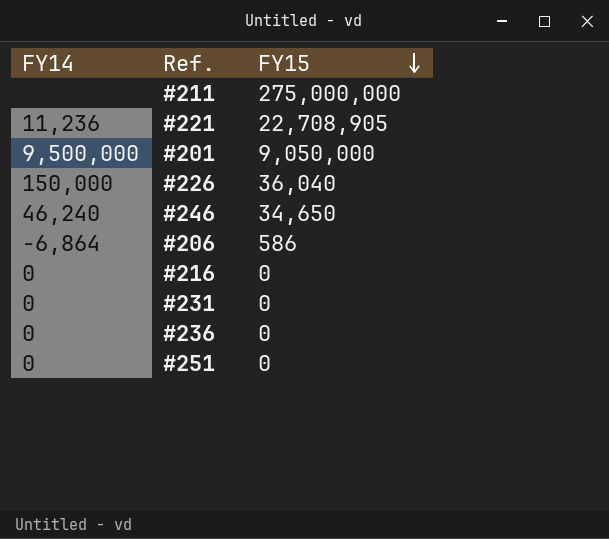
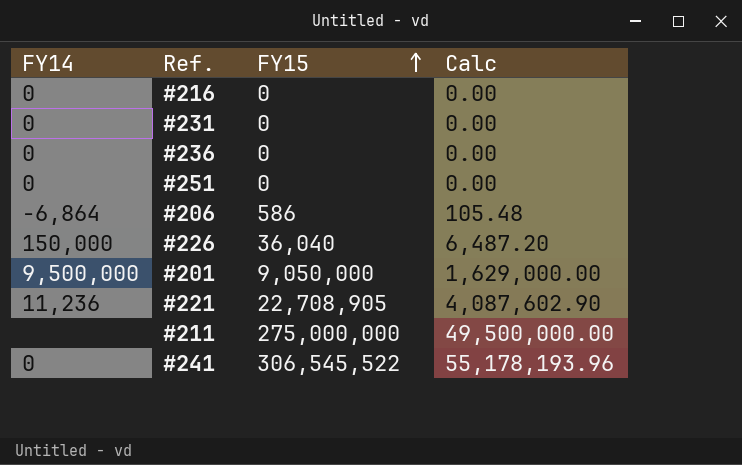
row order: FY15 descending -> FY15 ascending
column Calc | formula: none -> [FY15] * 0.18
row #246: 46,240 | 34,650 -> none
row #241: none -> 0 | 306,545,522 | 55,178,193.96

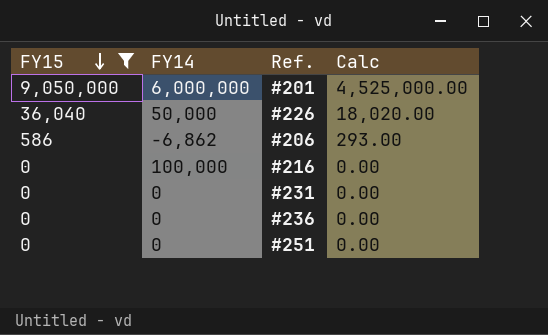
filter: none -> FY15 <= 9,050,000
row order: FY15 ascending -> FY15 descending
column FY15 | position: 3 -> 1
column Calc | formula: [FY15] * 0.18 -> [FY15] * 0.5
#201 | FY14: 9,500,000 -> 6,000,000
#226 | FY14: 150,000 -> 50,000
#206 | FY14: -6,864 -> -6,862
#216 | FY14: 0 -> 100,000

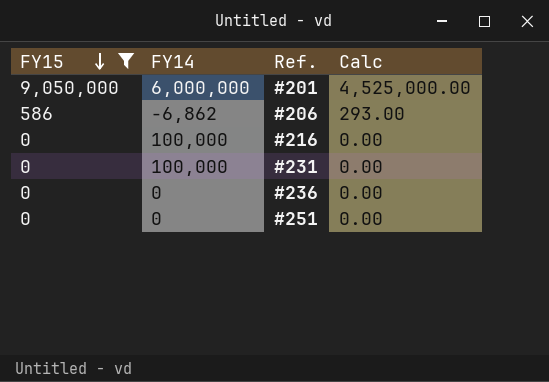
row #226: 36,040 | 50,000 | 18,020.00 -> none
#231 | FY14: 0 -> 100,000

